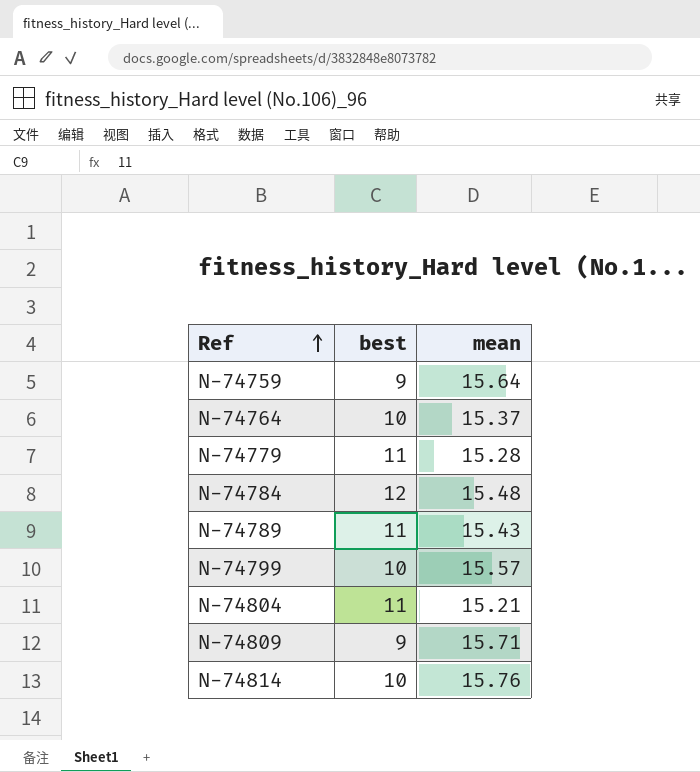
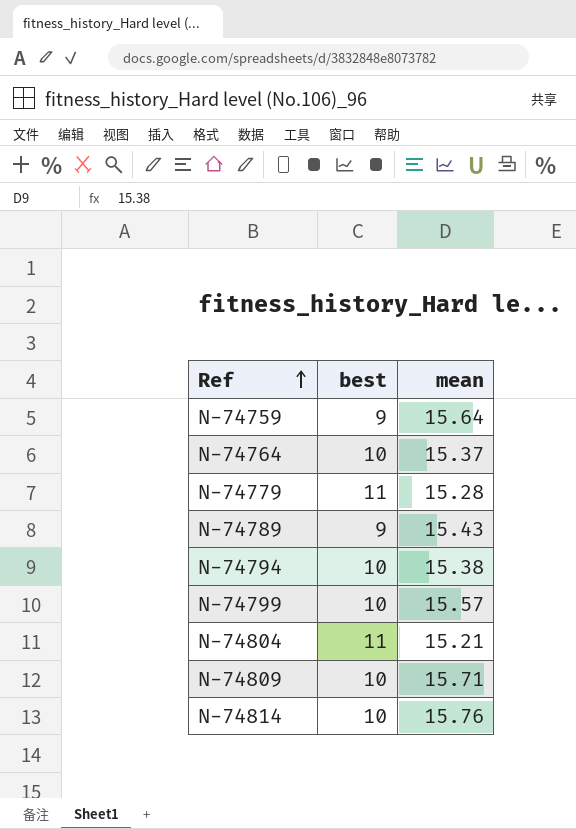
row N-74784: 12 | 15.48 -> none
N-74789 | best: 11 -> 9
row N-74794: none -> 10 | 15.38
N-74809 | best: 9 -> 10

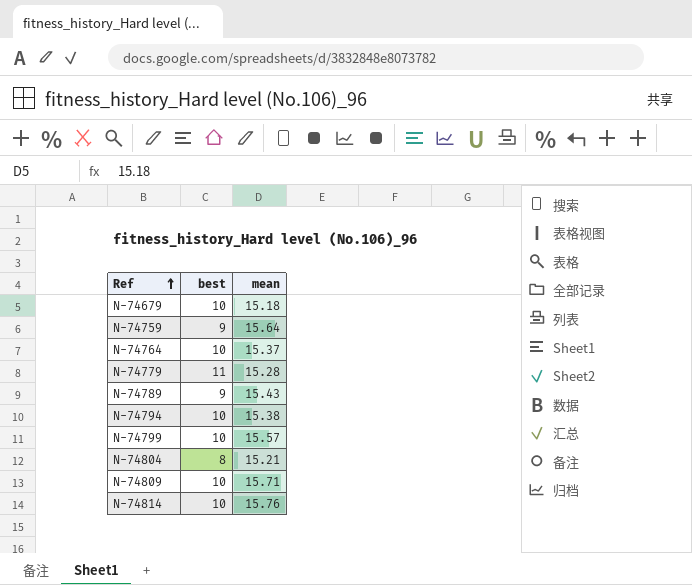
row N-74679: none -> 10 | 15.18
N-74804 | best: 11 -> 8

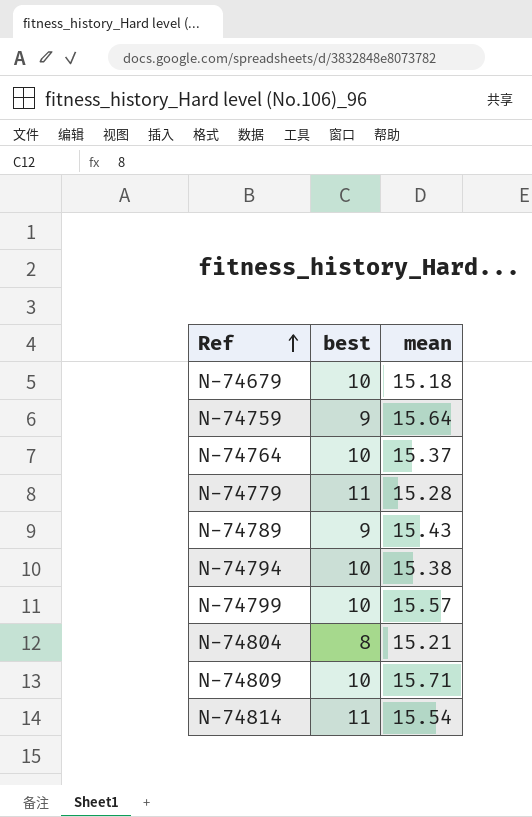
N-74814 | best: 10 -> 11
N-74814 | mean: 15.76 -> 15.54

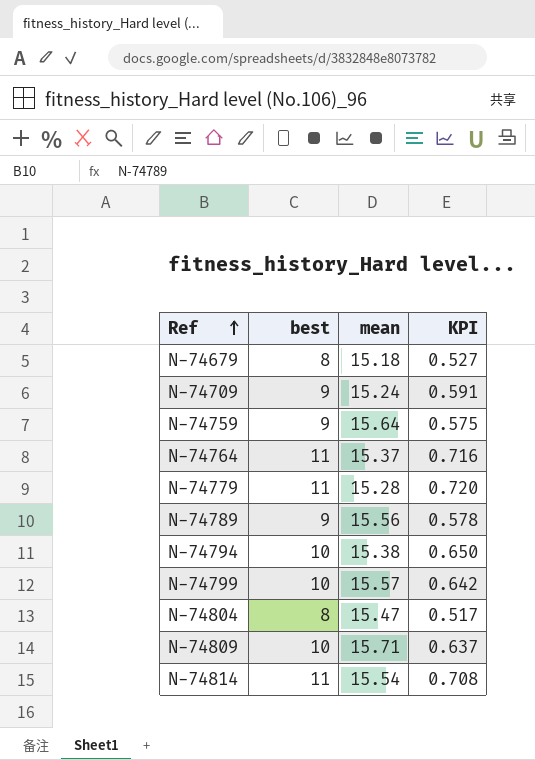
column KPI | formula: none -> [best] / [mean]
N-74679 | best: 10 -> 8
row N-74709: none -> 9 | 15.24 | 0.591
N-74764 | best: 10 -> 11
N-74789 | mean: 15.43 -> 15.56
N-74804 | mean: 15.21 -> 15.47

